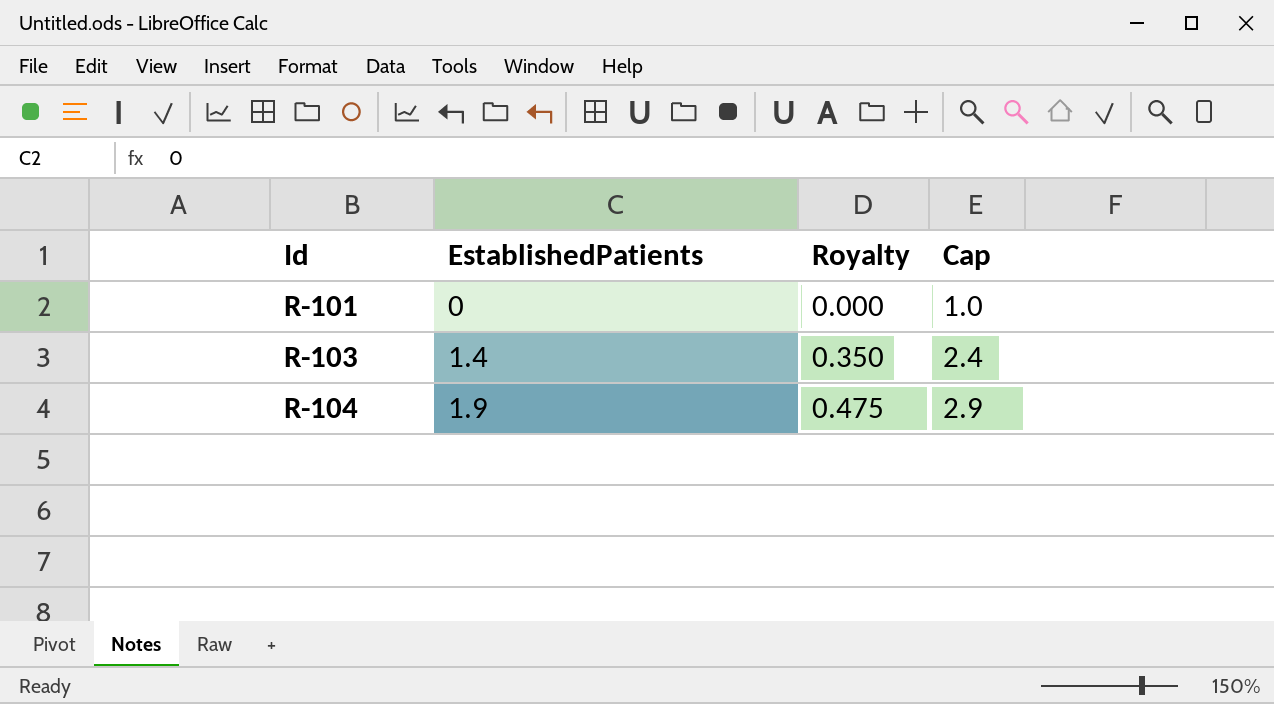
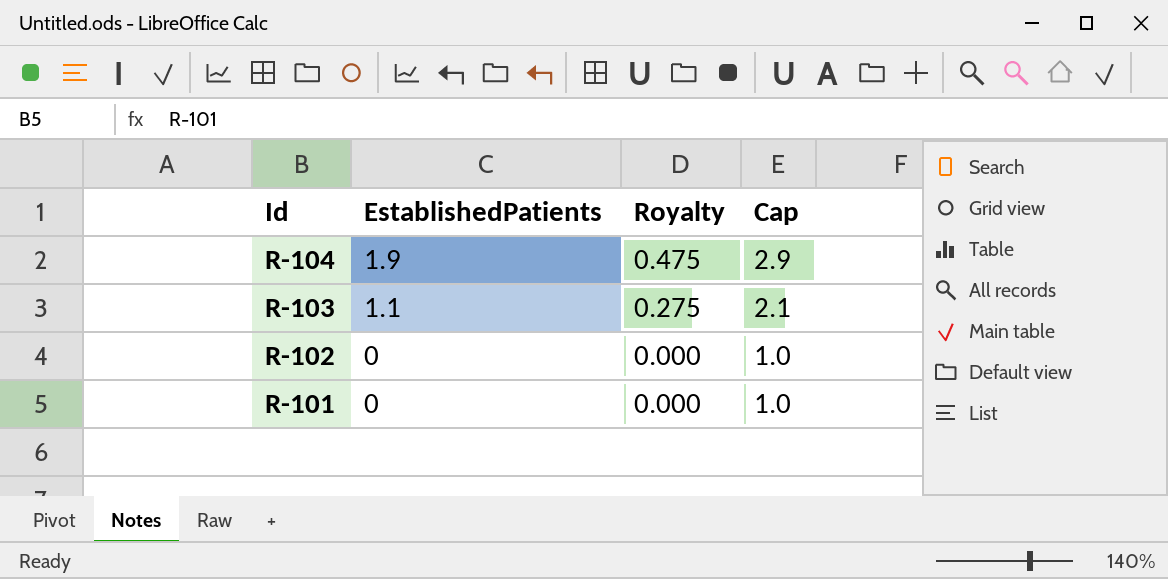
row order: Id ascending -> Id descending
R-103 | EstablishedPatients: 1.4 -> 1.1
R-103 | Royalty: 0.350 -> 0.275
R-103 | Cap: 2.4 -> 2.1
row R-102: none -> 0 | 0.000 | 1.0

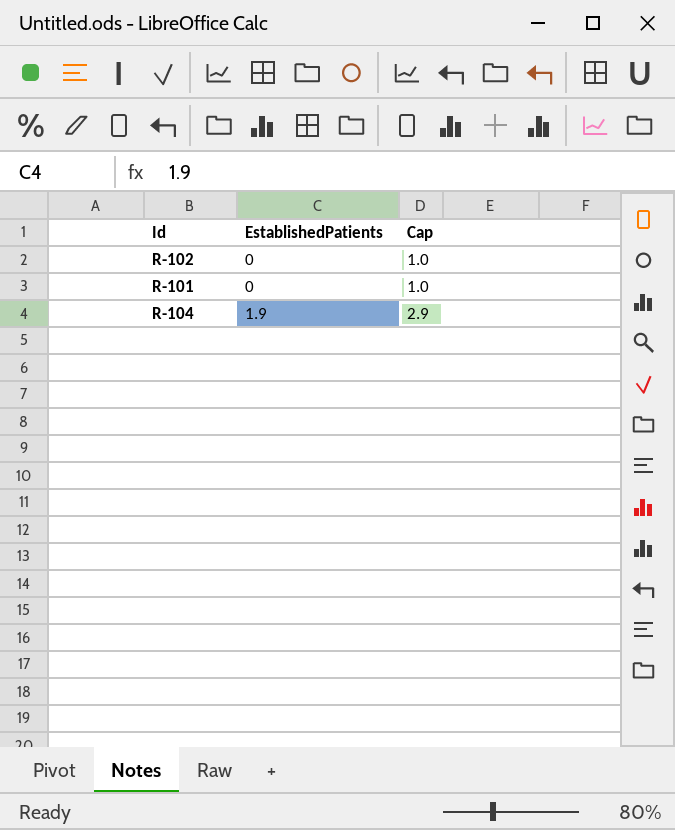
row order: Id descending -> EstablishedPatients ascending
column Royalty | formula: [EstablishedPatients] * 0.25 -> none
row R-103: 1.1 | 0.275 | 2.1 -> none

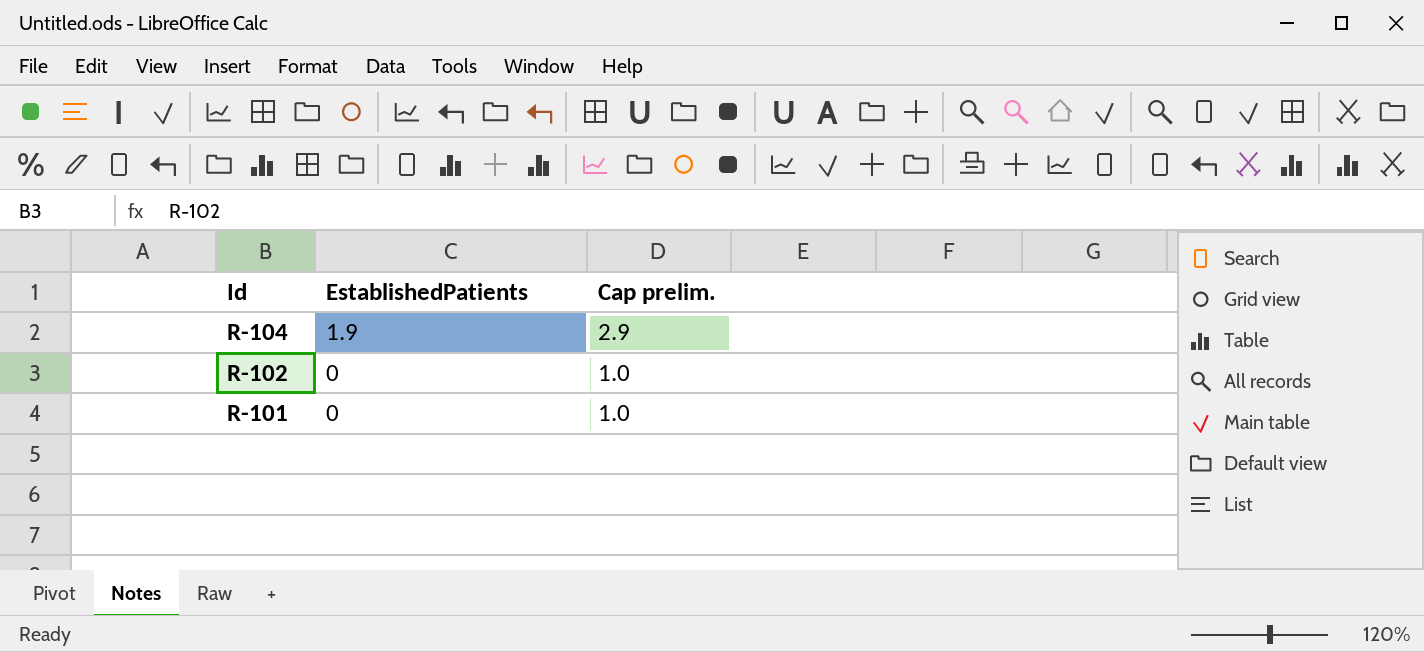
row order: EstablishedPatients ascending -> Id descending
column name: Cap -> Cap prelim.

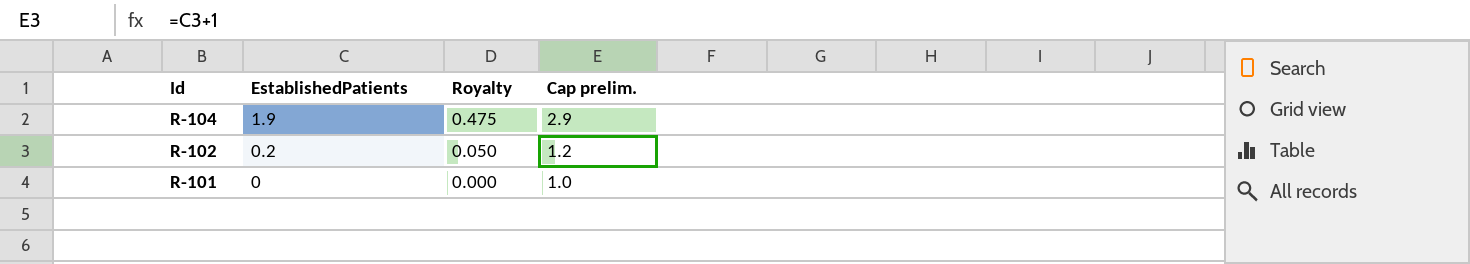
column Royalty | formula: none -> [EstablishedPatients] * 0.25
R-102 | EstablishedPatients: 0 -> 0.2
R-102 | Cap prelim.: 1.0 -> 1.2

